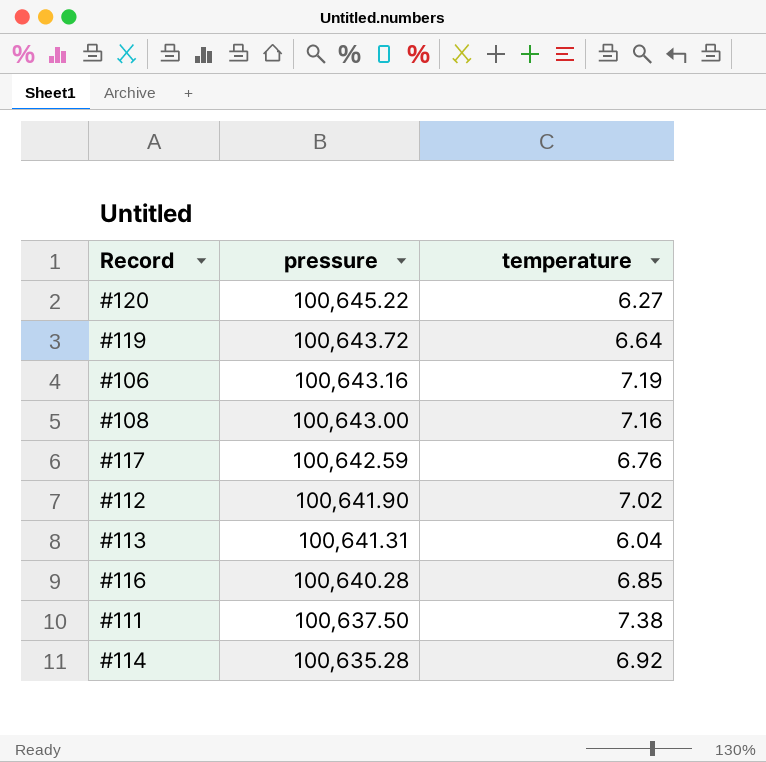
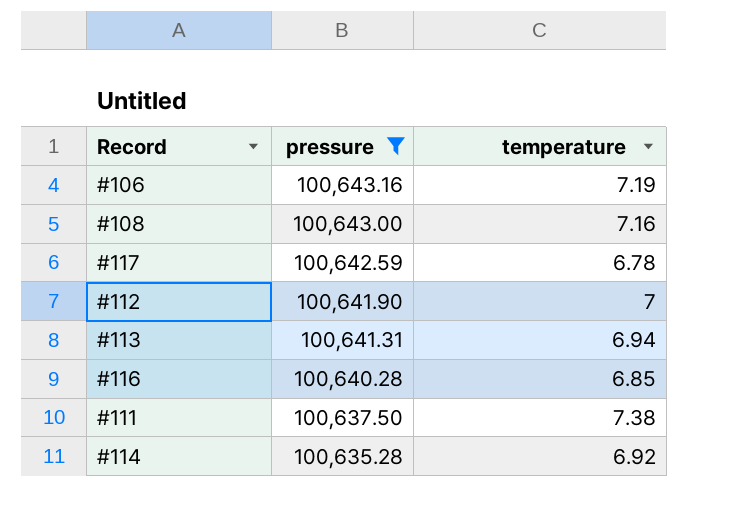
filter: none -> pressure <= 100,643.16
#117 | temperature: 6.76 -> 6.78
#112 | temperature: 7.02 -> 7
#113 | temperature: 6.04 -> 6.94

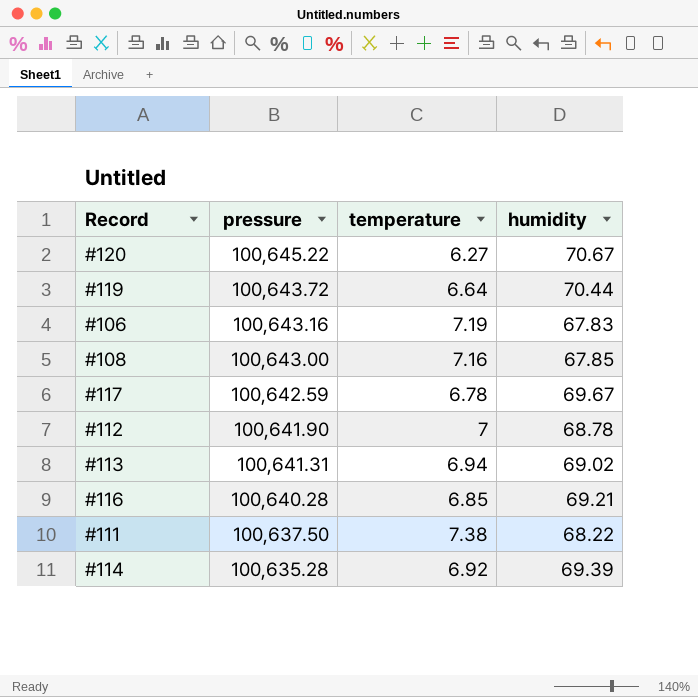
filter: pressure <= 100,643.16 -> none
column humidity | position: none -> 4

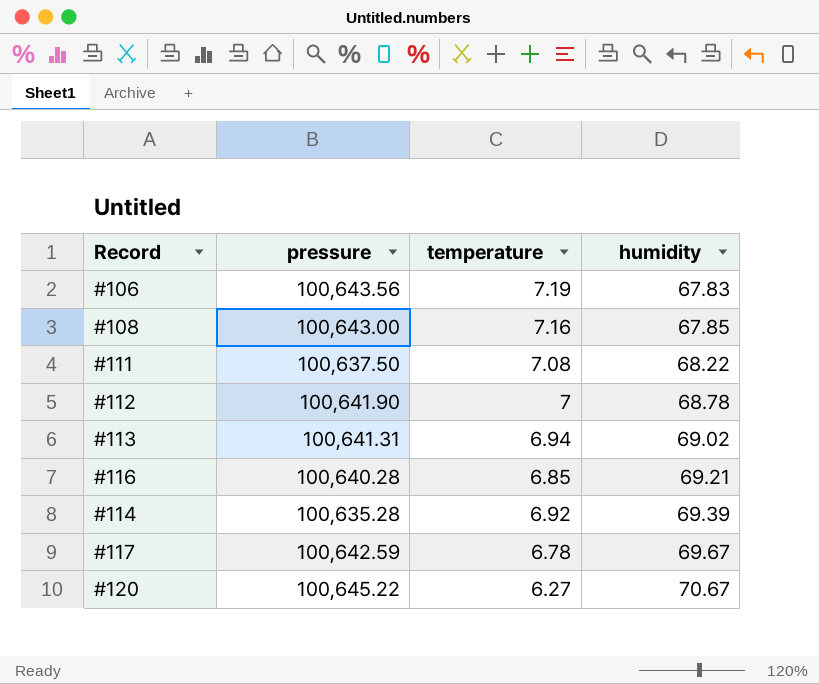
row order: pressure descending -> humidity ascending
row #119: 100,643.72 | 6.64 | 70.44 -> none
#106 | pressure: 100,643.16 -> 100,643.56
#111 | temperature: 7.38 -> 7.08

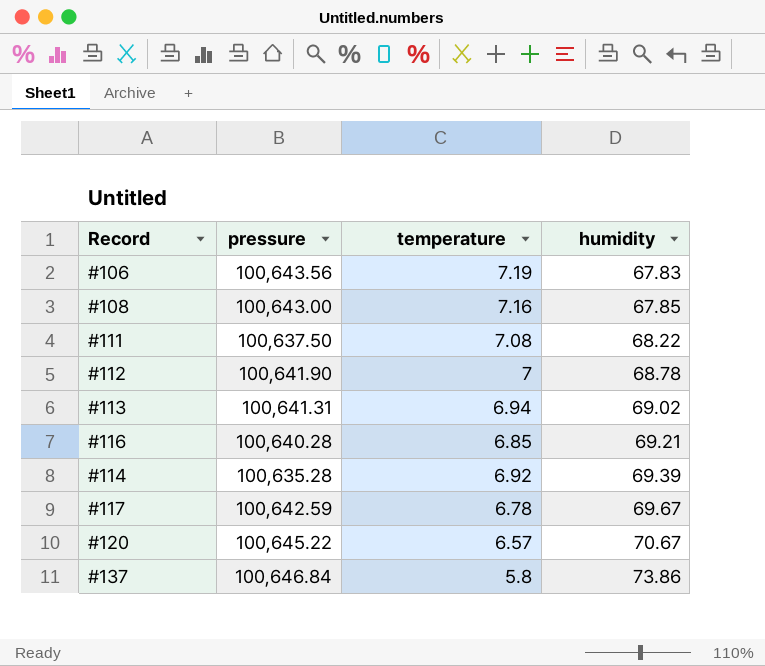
#120 | temperature: 6.27 -> 6.57
row #137: none -> 100,646.84 | 5.8 | 73.86

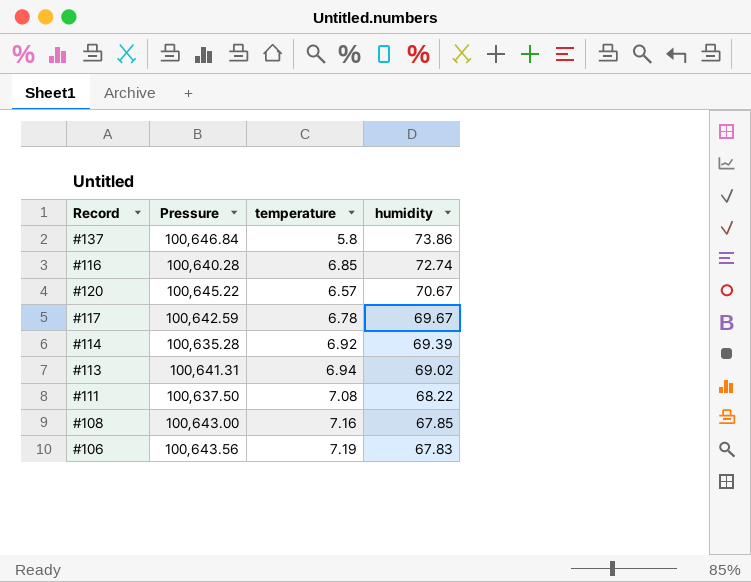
row order: humidity ascending -> humidity descending
column name: pressure -> Pressure
row #112: 100,641.90 | 7 | 68.78 -> none
#116 | humidity: 69.21 -> 72.74

